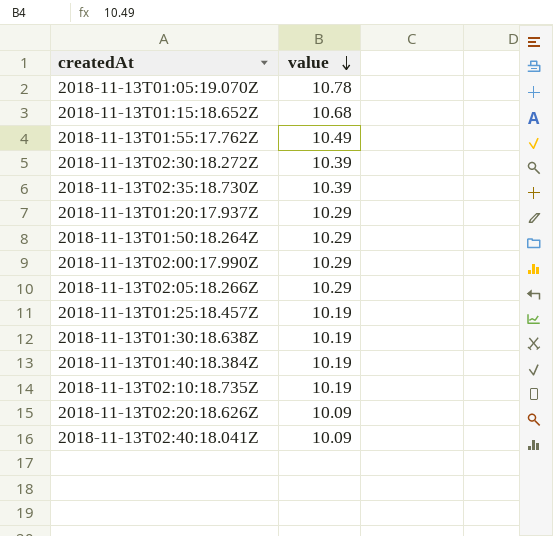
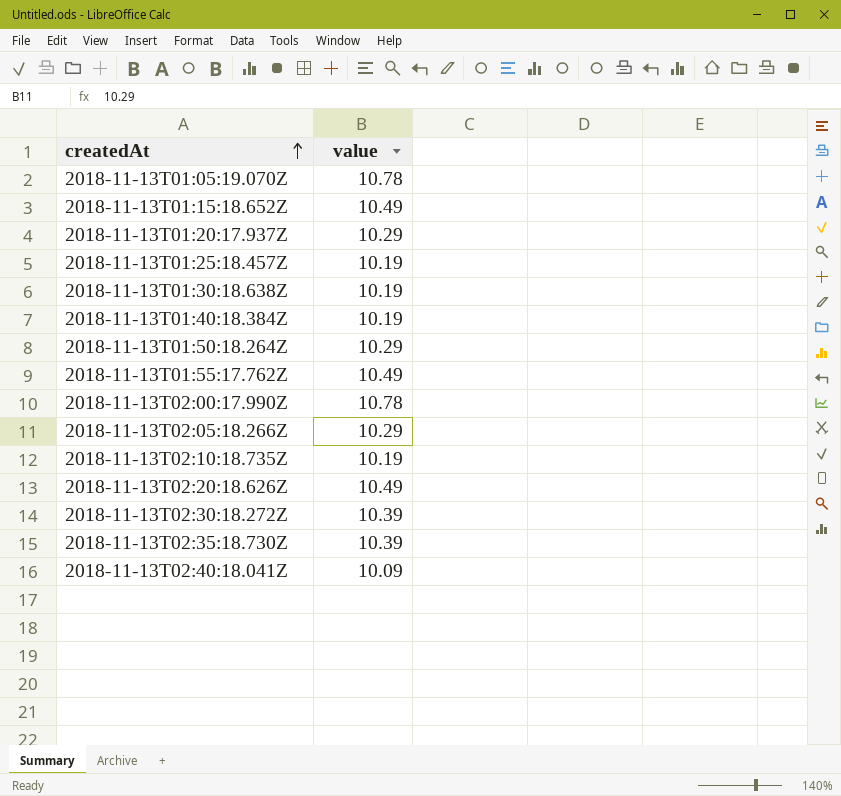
row order: value descending -> createdAt ascending
2018-11-13T01:15:18.652Z | value: 10.68 -> 10.49
2018-11-13T02:00:17.990Z | value: 10.29 -> 10.78
2018-11-13T02:20:18.626Z | value: 10.09 -> 10.49

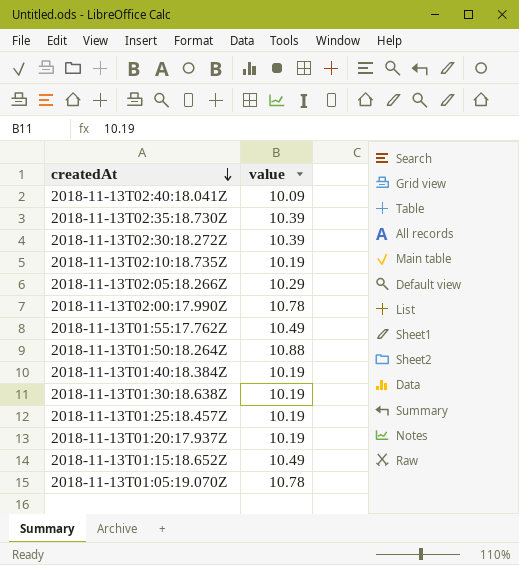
row order: createdAt ascending -> createdAt descending
row 2018-11-13T02:20:18.626Z: 10.49 -> none
2018-11-13T01:50:18.264Z | value: 10.29 -> 10.88
2018-11-13T01:20:17.937Z | value: 10.29 -> 10.19

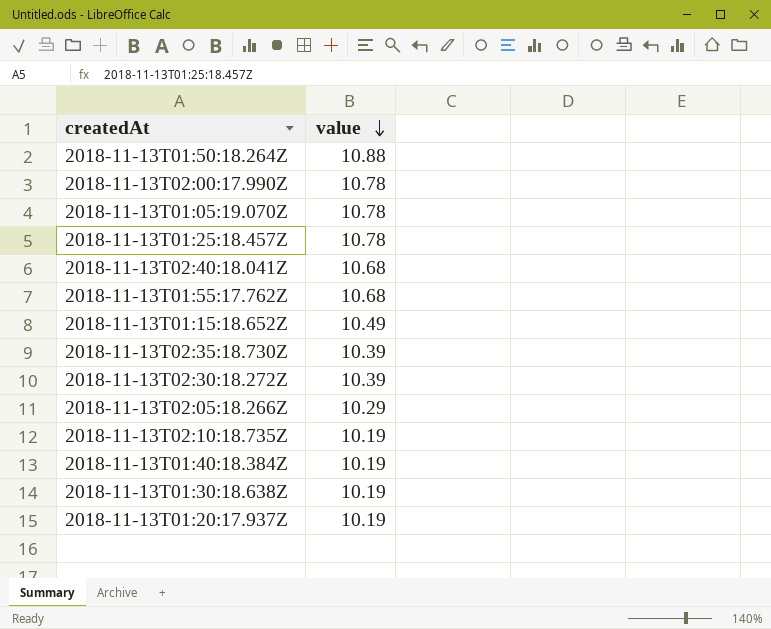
row order: createdAt descending -> value descending
2018-11-13T01:25:18.457Z | value: 10.19 -> 10.78
2018-11-13T02:40:18.041Z | value: 10.09 -> 10.68
2018-11-13T01:55:17.762Z | value: 10.49 -> 10.68

